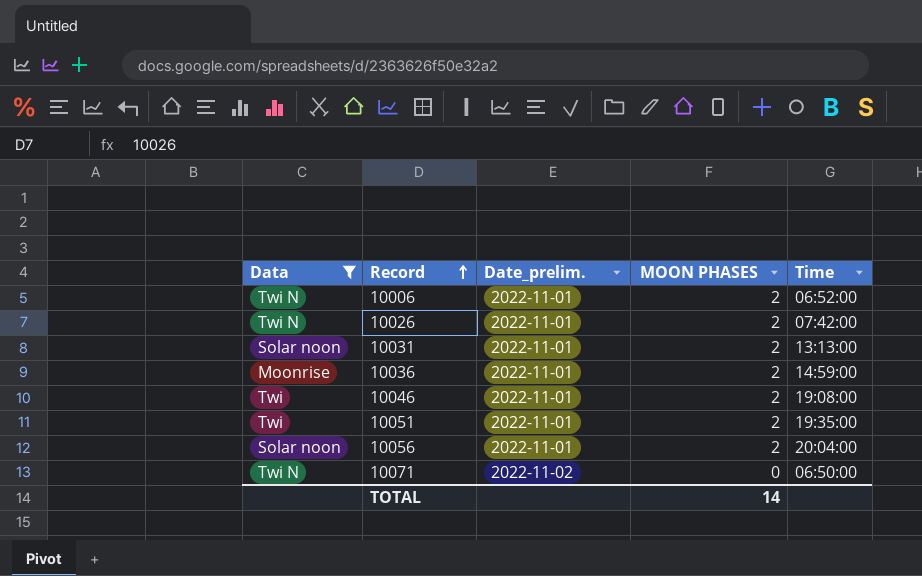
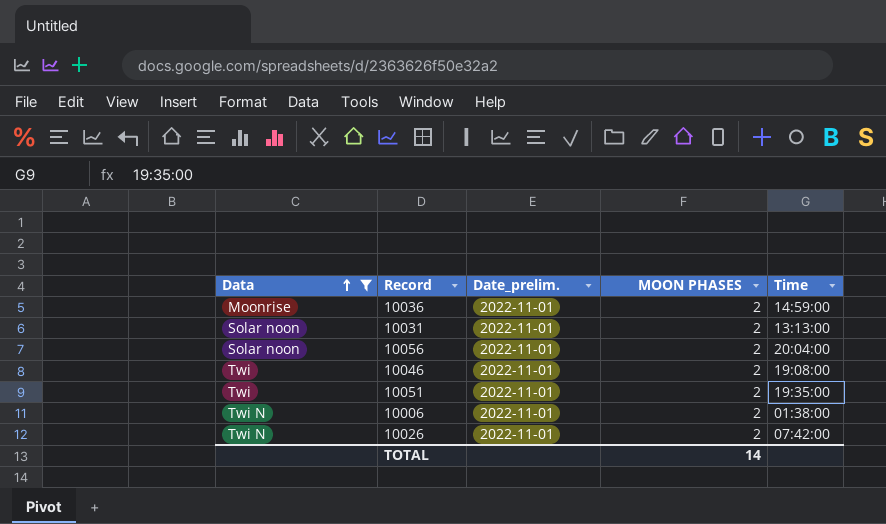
row order: Record ascending -> Data ascending
row 10071: Twi N | 2022-11-02 | 0 | 06:50:00 -> none
10006 | Time: 06:52:00 -> 01:38:00

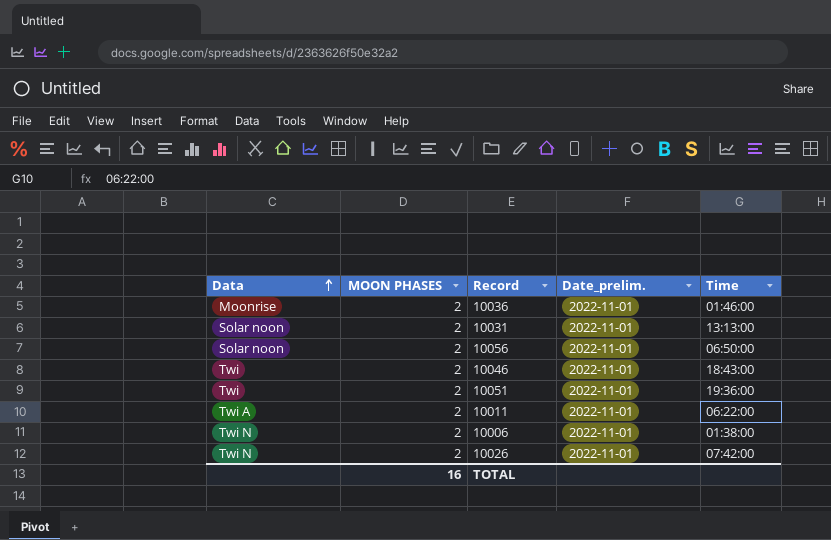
filter: Data != Twi A -> none
column MOON PHASES | position: 4 -> 2
10036 | Time: 14:59:00 -> 01:46:00
10056 | Time: 20:04:00 -> 06:50:00
10046 | Time: 19:08:00 -> 18:43:00
10051 | Time: 19:35:00 -> 19:36:00
TOTAL | MOON PHASES: 14 -> 16

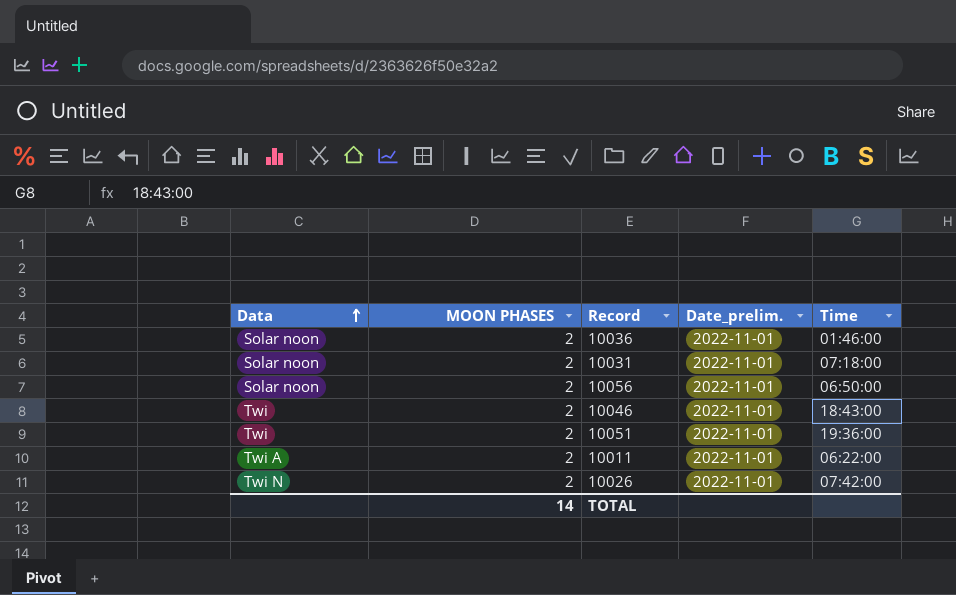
row 10006: Twi N | 2 | 2022-11-01 | 01:38:00 -> none
10036 | Data: Moonrise -> Solar noon
10031 | Time: 13:13:00 -> 07:18:00
TOTAL | MOON PHASES: 16 -> 14

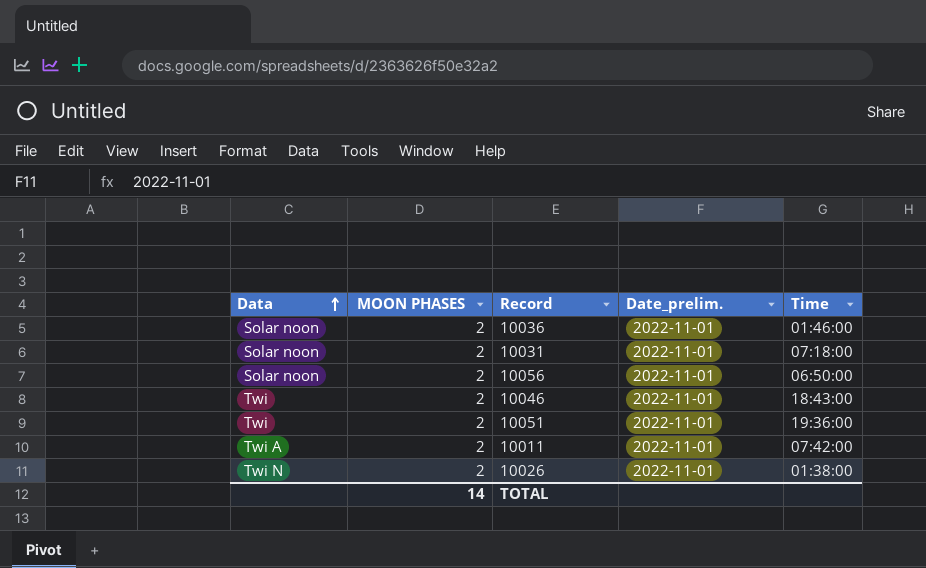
10011 | Time: 06:22:00 -> 07:42:00
10026 | Time: 07:42:00 -> 01:38:00

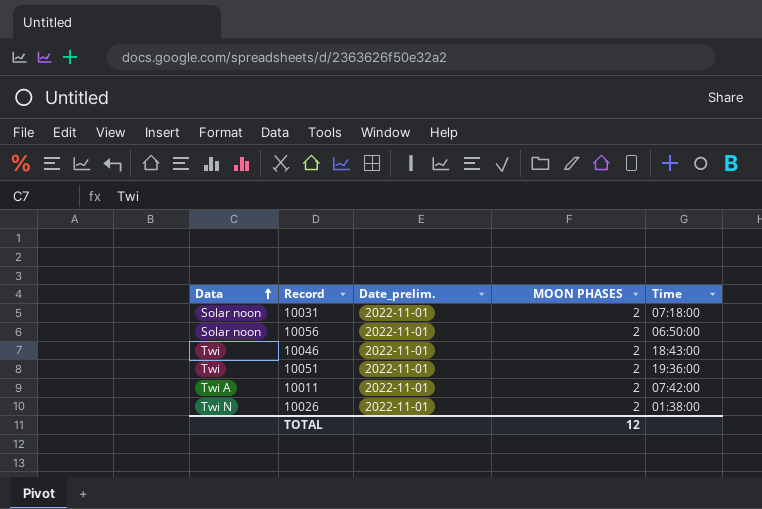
column MOON PHASES | position: 2 -> 4
row 10036: Solar noon | 2 | 2022-11-01 | 01:46:00 -> none
TOTAL | MOON PHASES: 14 -> 12

